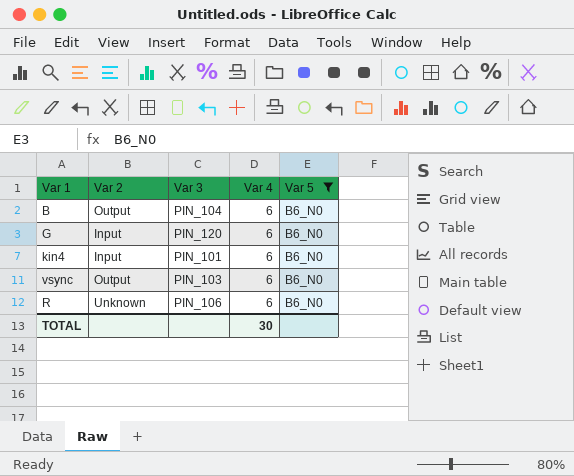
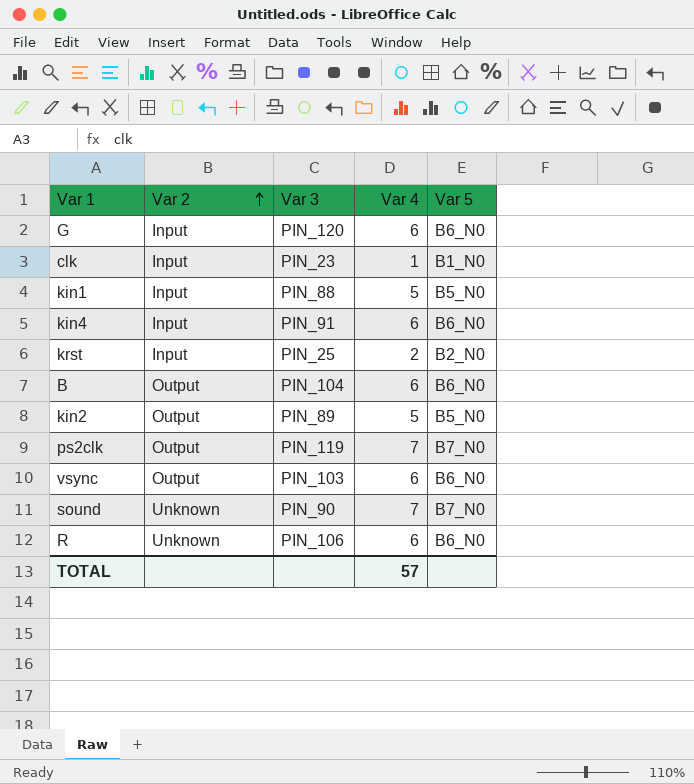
filter: Var 5 = B6_N0 -> none
row order: none -> Var 2 ascending
kin4 | Var 3: PIN_101 -> PIN_91
TOTAL | Var 4: 30 -> 57

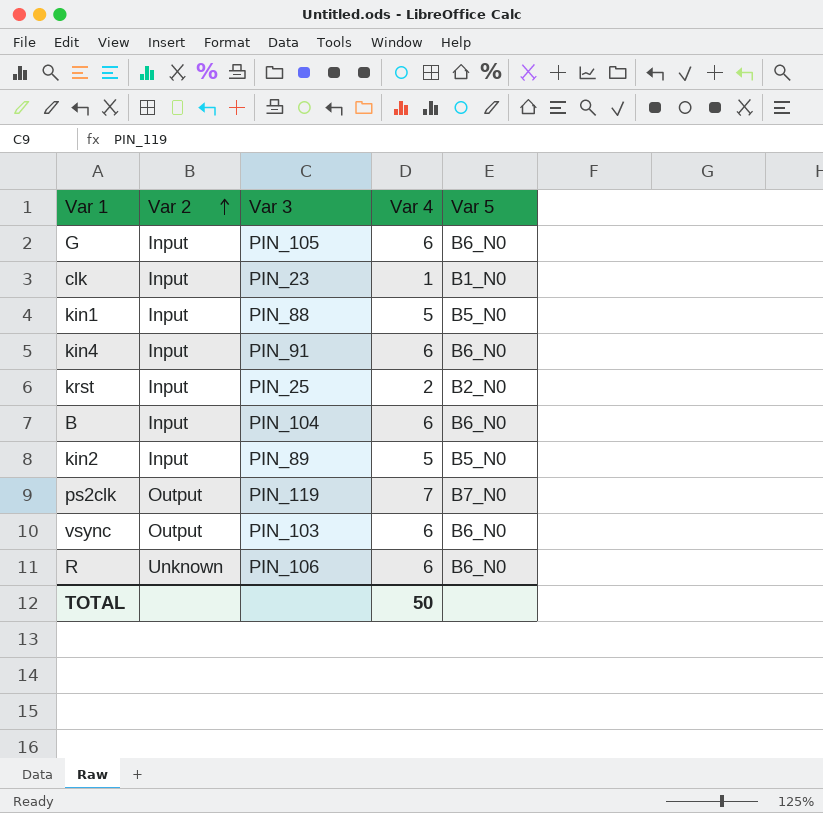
row sound: Unknown | PIN_90 | 7 | B7_N0 -> none
G | Var 3: PIN_120 -> PIN_105
B | Var 2: Output -> Input
kin2 | Var 2: Output -> Input
TOTAL | Var 4: 57 -> 50

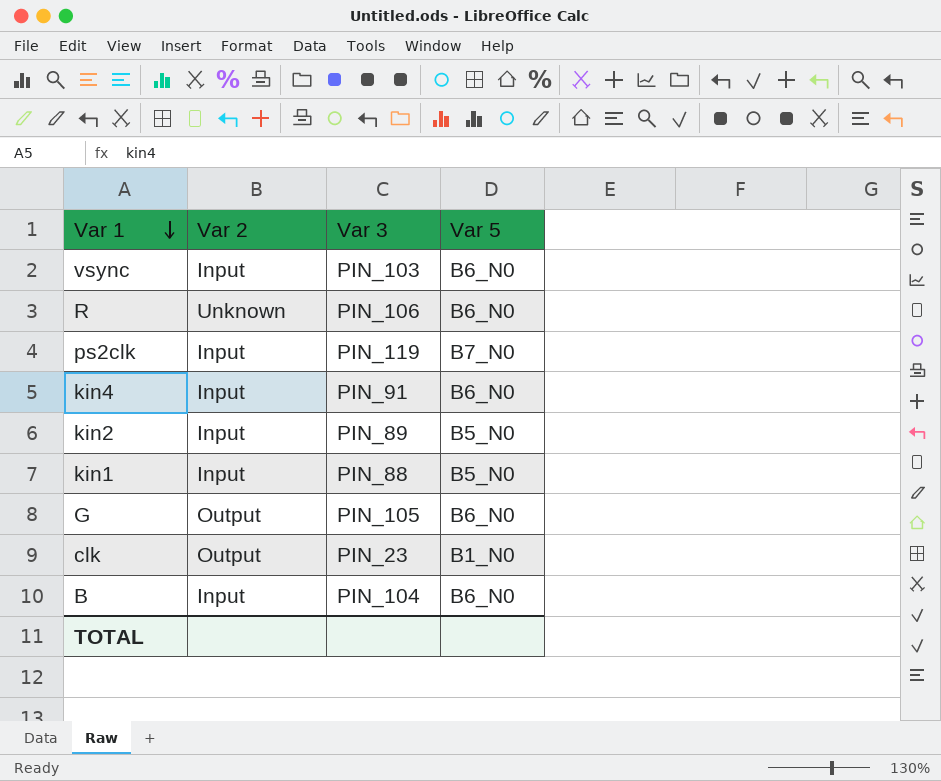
row order: Var 2 ascending -> Var 1 descending
column Var 4 | position: 4 -> none
row krst: Input | PIN_25 | 2 | B2_N0 -> none
vsync | Var 2: Output -> Input
ps2clk | Var 2: Output -> Input
G | Var 2: Input -> Output
clk | Var 2: Input -> Output

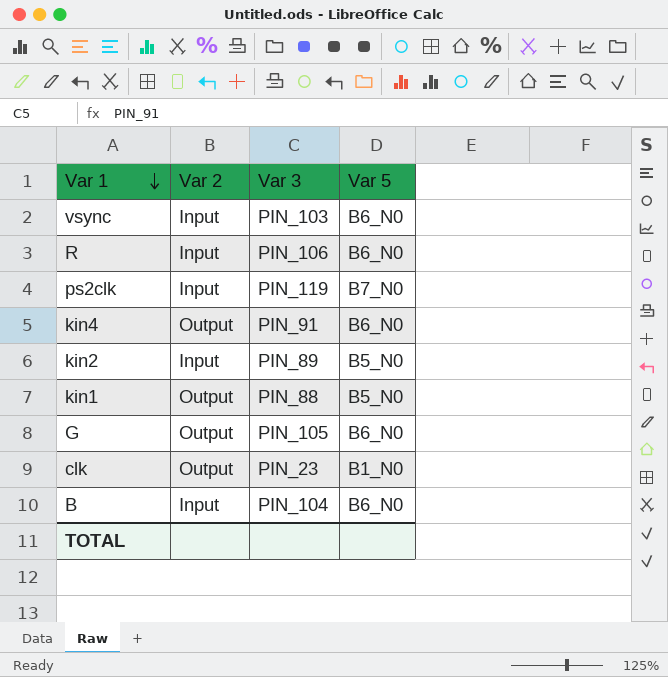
R | Var 2: Unknown -> Input
kin4 | Var 2: Input -> Output
kin1 | Var 2: Input -> Output

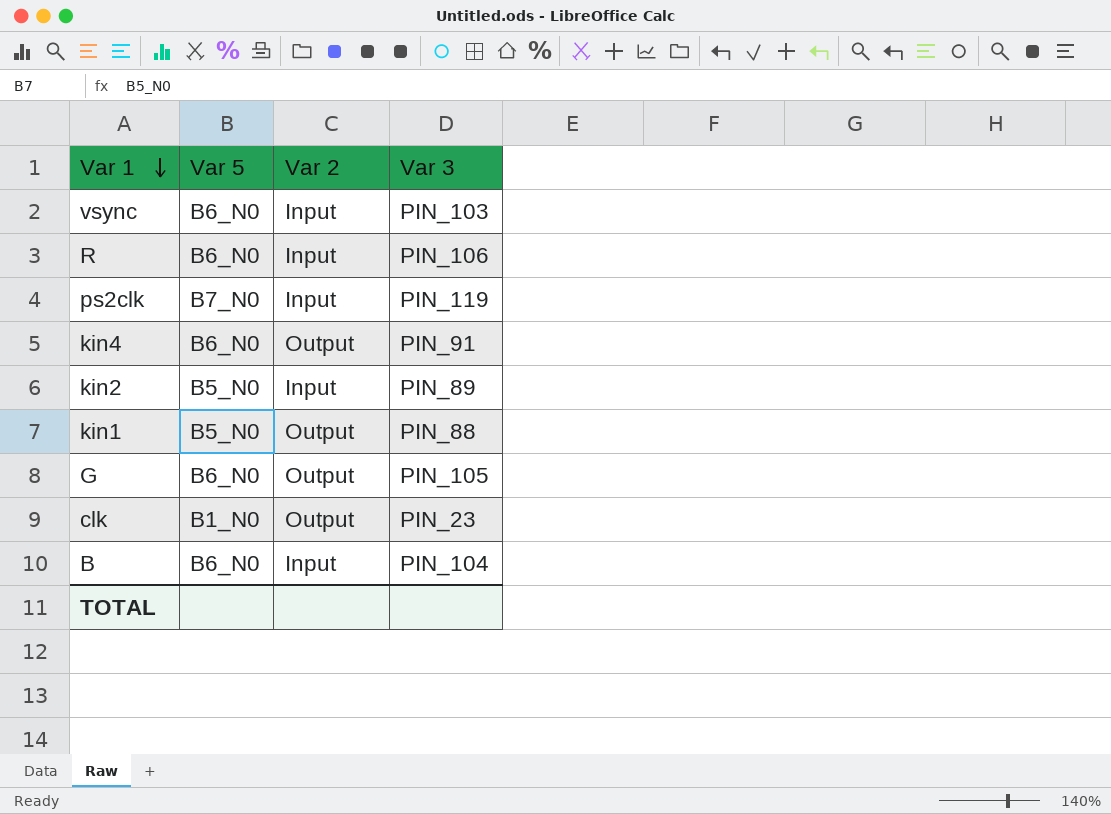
column Var 5 | position: 4 -> 2

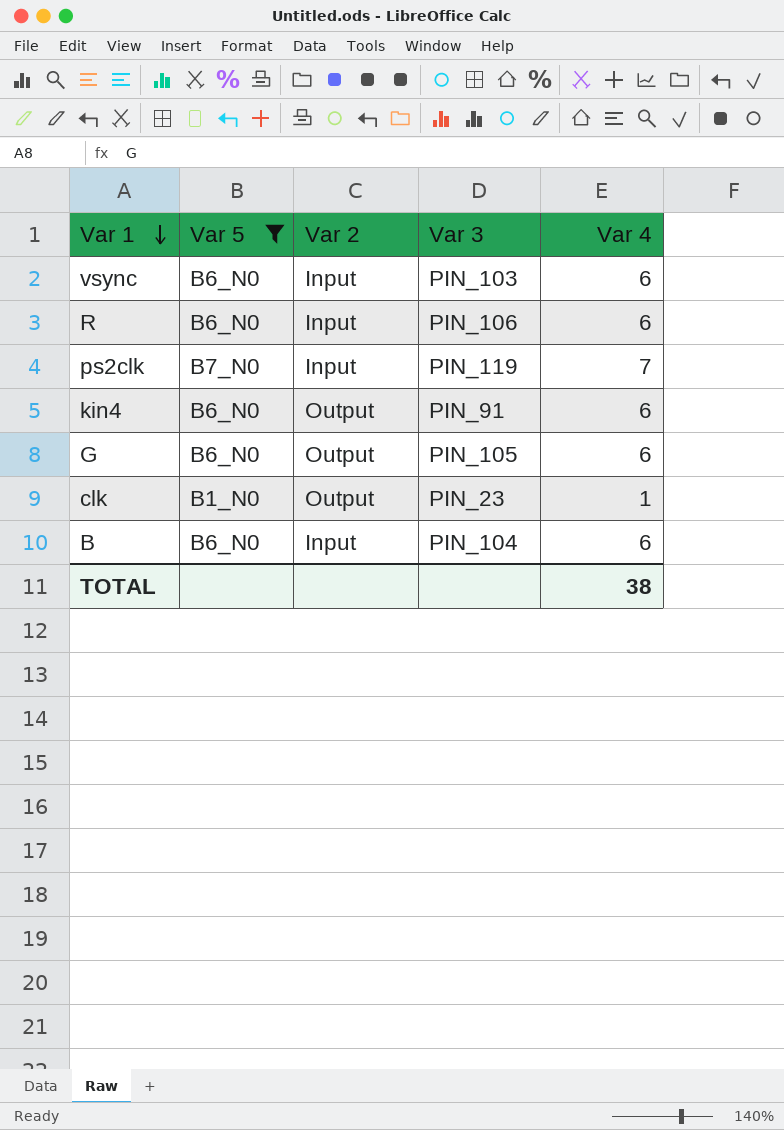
filter: none -> Var 5 != B5_N0
column Var 4 | position: none -> 5

